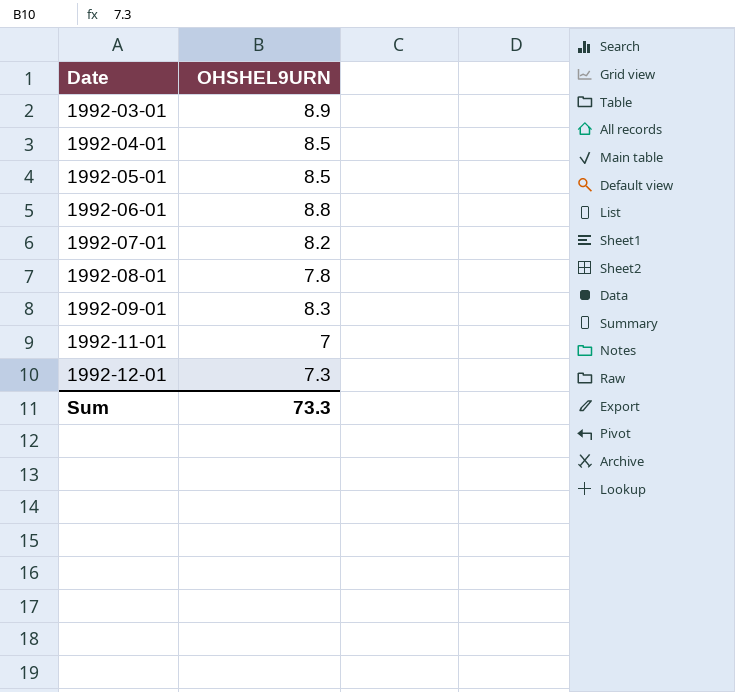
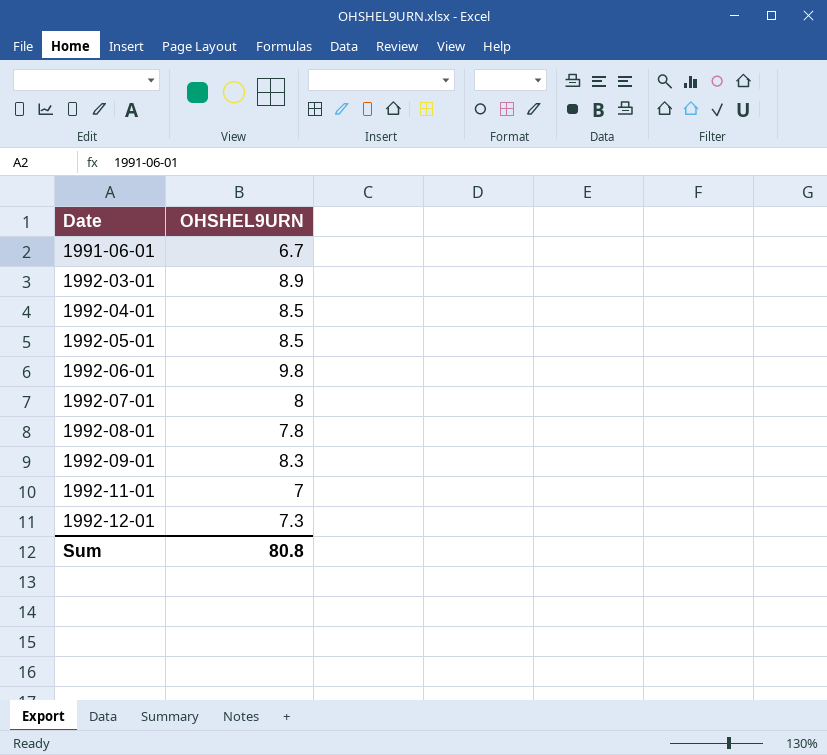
row 1991-06-01: none -> 6.7
1992-06-01 | OHSHEL9URN: 8.8 -> 9.8
1992-07-01 | OHSHEL9URN: 8.2 -> 8
Sum | OHSHEL9URN: 73.3 -> 80.8

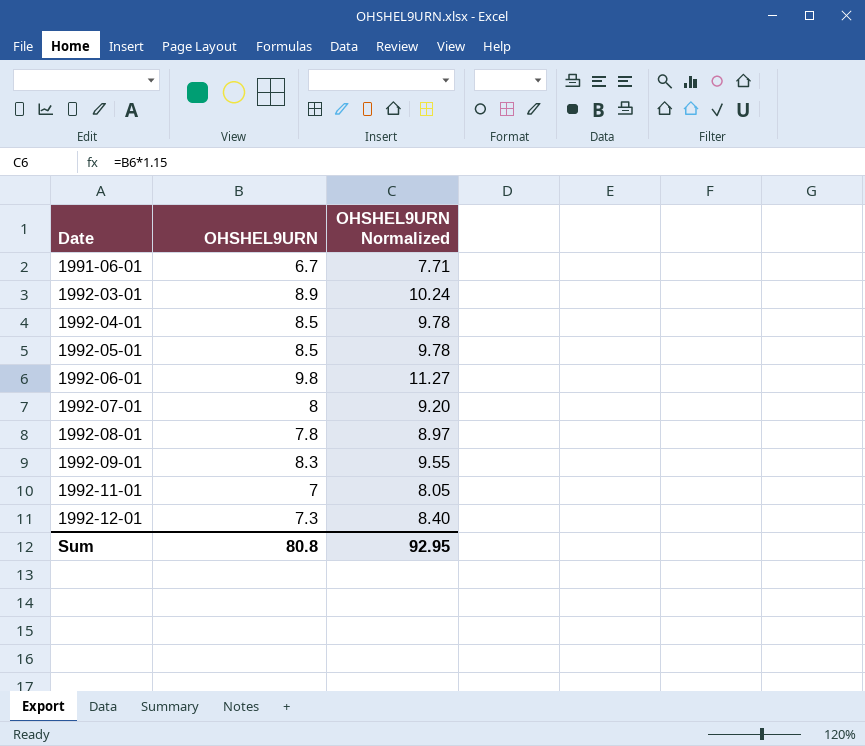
column OHSHEL9URN Normalized | formula: none -> [OHSHEL9URN] * 1.15

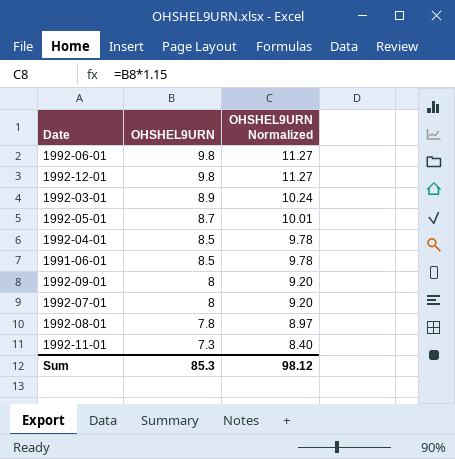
row order: Date ascending -> OHSHEL9URN descending
1992-12-01 | OHSHEL9URN: 7.3 -> 9.8
1992-12-01 | OHSHEL9URN Normalized: 8.40 -> 11.27
1992-05-01 | OHSHEL9URN: 8.5 -> 8.7
1992-05-01 | OHSHEL9URN Normalized: 9.78 -> 10.01
1991-06-01 | OHSHEL9URN: 6.7 -> 8.5
1991-06-01 | OHSHEL9URN Normalized: 7.71 -> 9.78
1992-09-01 | OHSHEL9URN: 8.3 -> 8
1992-09-01 | OHSHEL9URN Normalized: 9.55 -> 9.20
1992-11-01 | OHSHEL9URN: 7 -> 7.3
1992-11-01 | OHSHEL9URN Normalized: 8.05 -> 8.40
Sum | OHSHEL9URN: 80.8 -> 85.3
Sum | OHSHEL9URN Normalized: 92.95 -> 98.12

